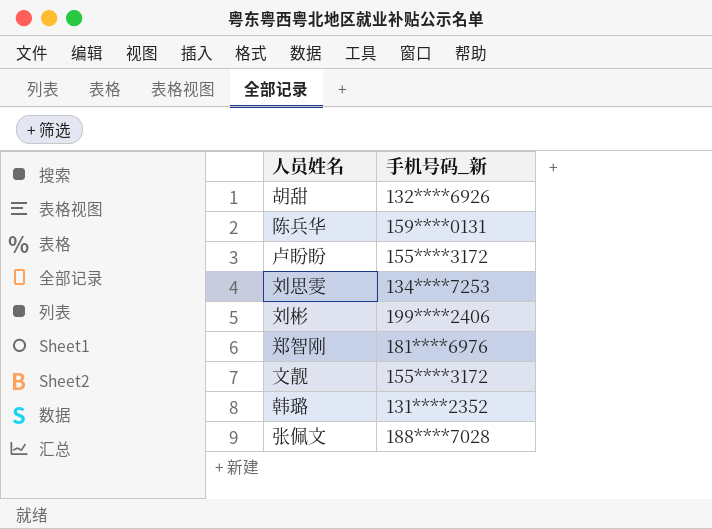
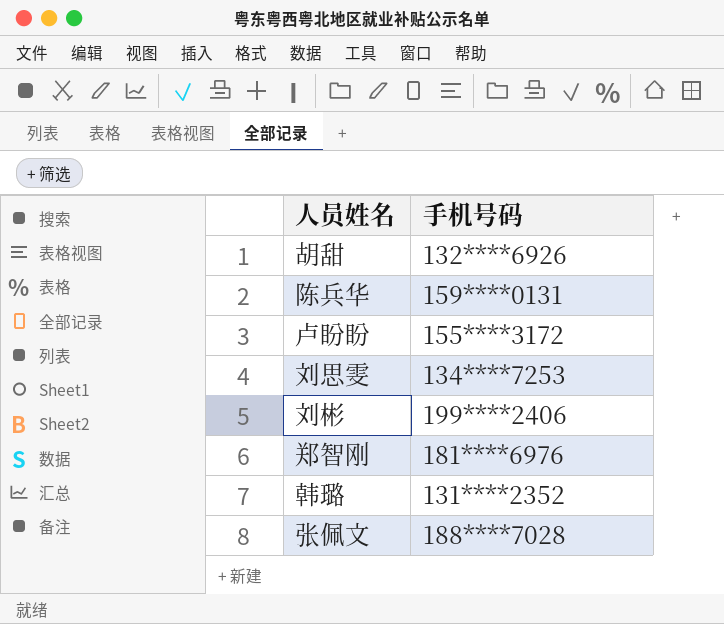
column name: 手机号码_新 -> 手机号码
row 文靓: 155****3172 -> none

